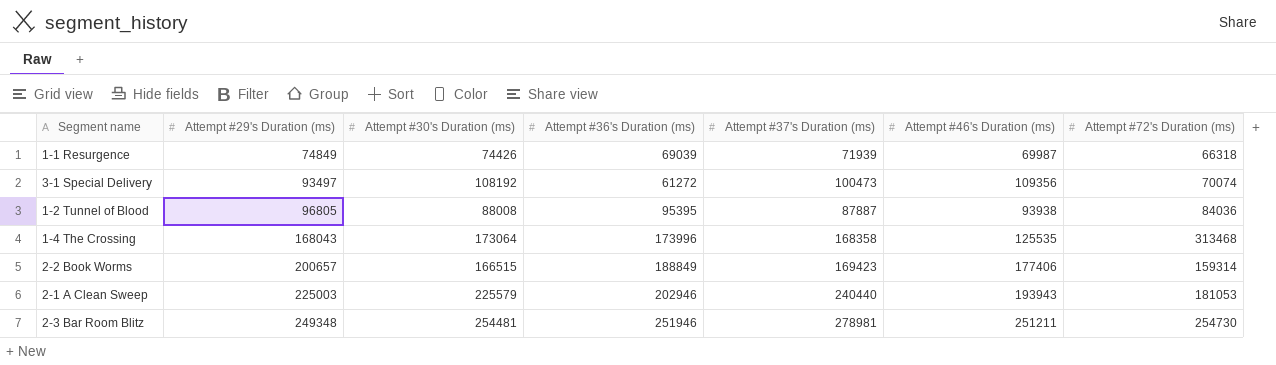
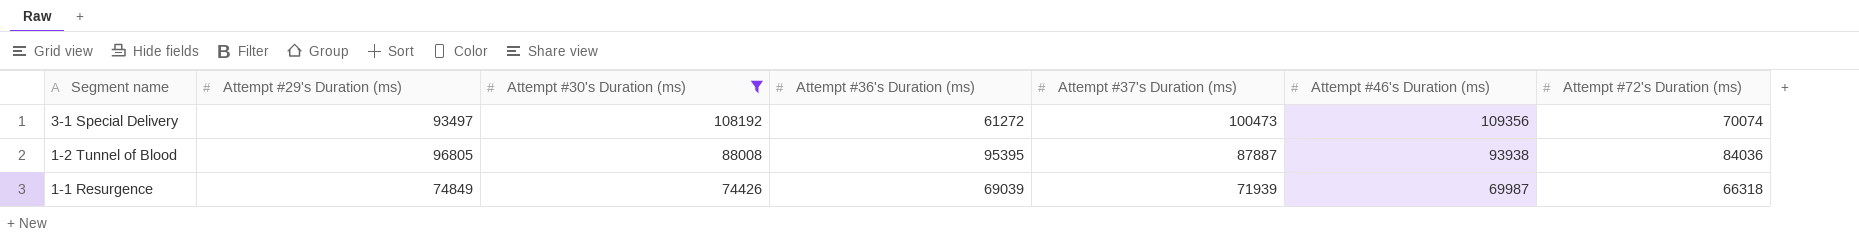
filter: none -> Attempt #30's Duration (ms) <= 108192
row order: Attempt #29's Duration (ms) ascending -> Segment name descending

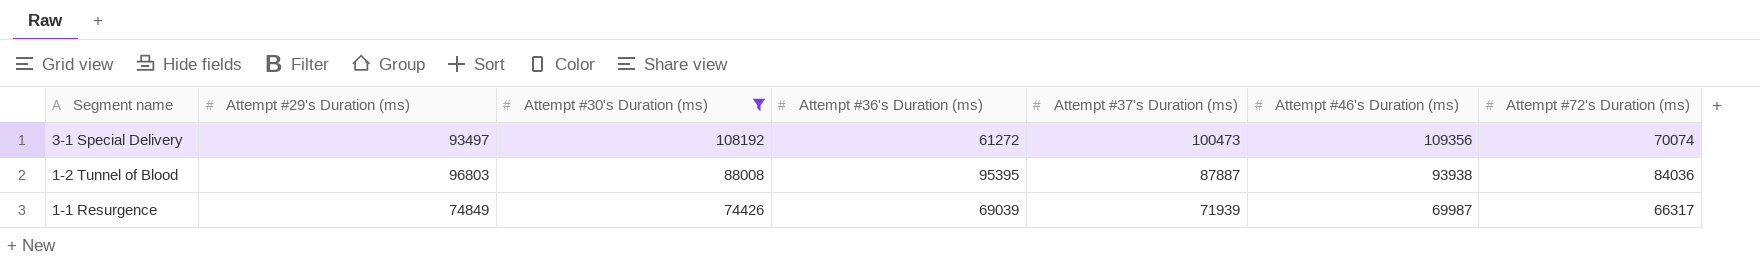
1-2 Tunnel of Blood | Attempt #29's Duration (ms): 96805 -> 96803
1-1 Resurgence | Attempt #72's Duration (ms): 66318 -> 66317

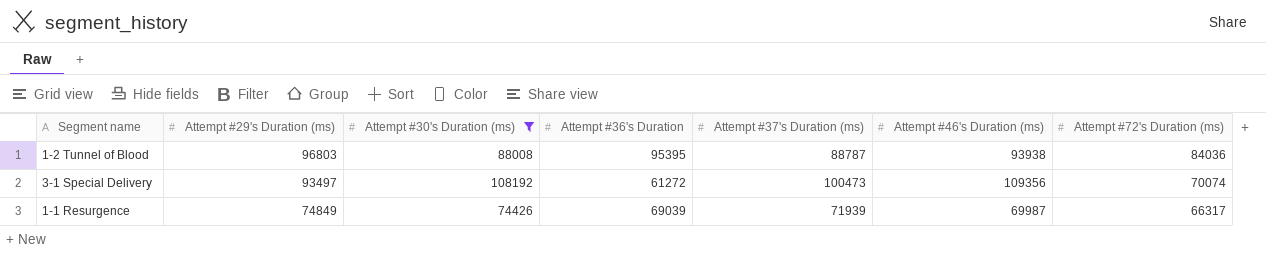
row order: Segment name descending -> Attempt #29's Duration (ms) descending
column name: Attempt #36's Duration (ms) -> Attempt #36's Duration
1-2 Tunnel of Blood | Attempt #37's Duration (ms): 87887 -> 88787

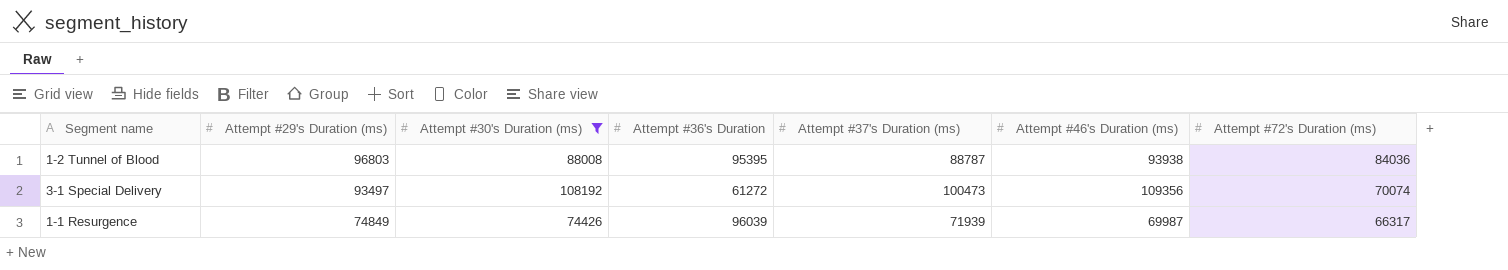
1-1 Resurgence | Attempt #36's Duration: 69039 -> 96039

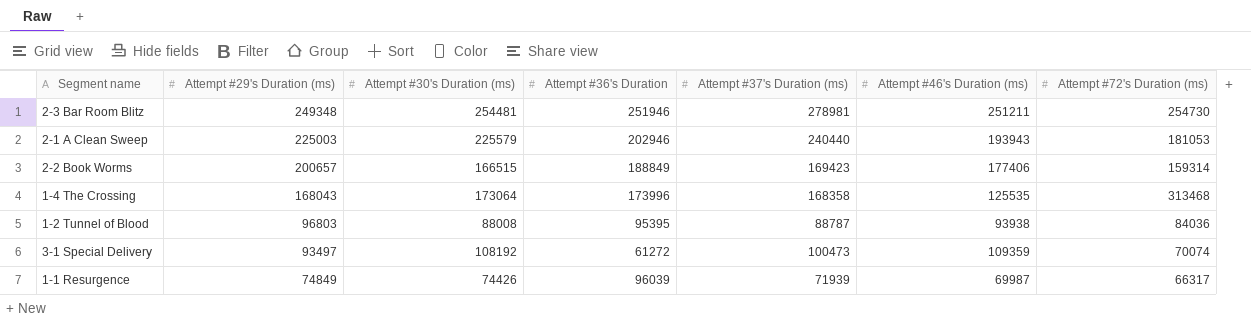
filter: Attempt #30's Duration (ms) <= 108192 -> none
3-1 Special Delivery | Attempt #46's Duration (ms): 109356 -> 109359

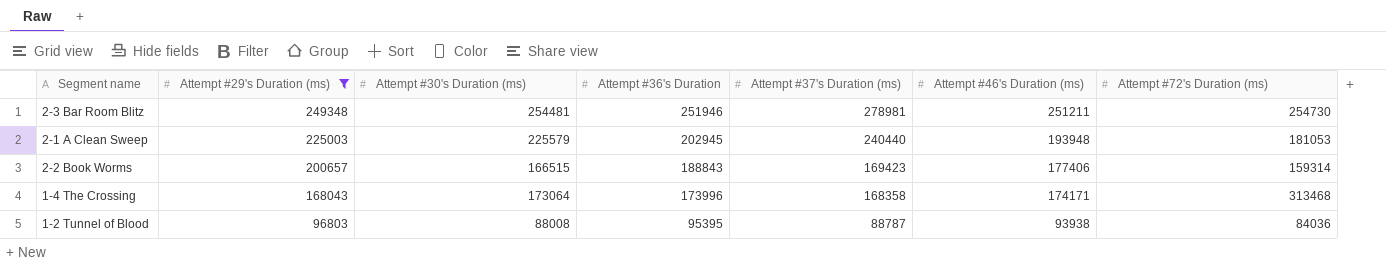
filter: none -> Attempt #29's Duration (ms) >= 96803
2-1 A Clean Sweep | Attempt #36's Duration: 202946 -> 202945
2-1 A Clean Sweep | Attempt #46's Duration (ms): 193943 -> 193948
2-2 Book Worms | Attempt #36's Duration: 188849 -> 188843
1-4 The Crossing | Attempt #46's Duration (ms): 125535 -> 174171

